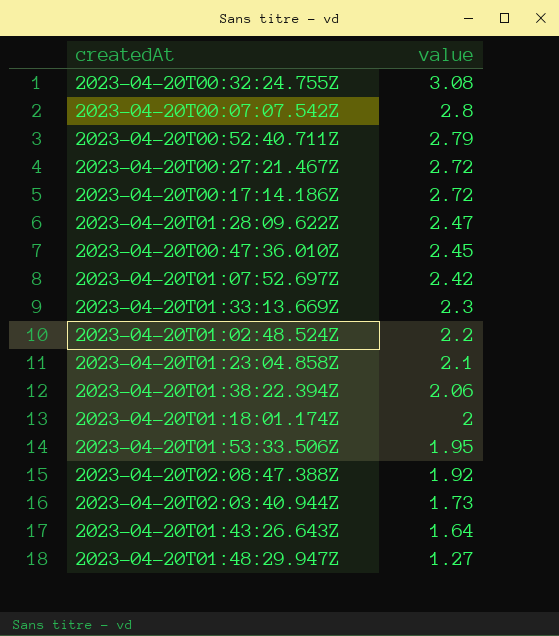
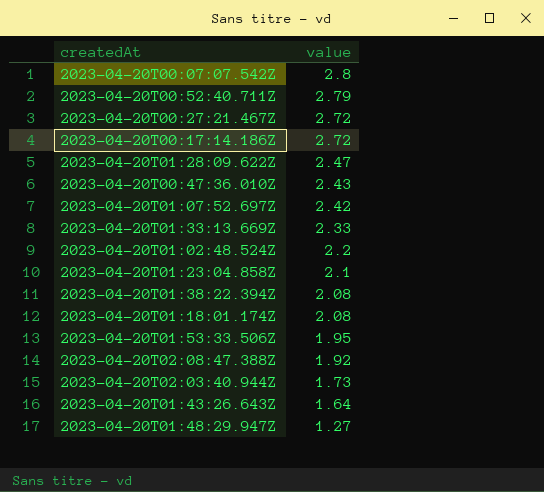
row 2023-04-20T00:32:24.755Z: 3.08 -> none
2023-04-20T00:47:36.010Z | value: 2.45 -> 2.43
2023-04-20T01:33:13.669Z | value: 2.3 -> 2.33
2023-04-20T01:38:22.394Z | value: 2.06 -> 2.08
2023-04-20T01:18:01.174Z | value: 2 -> 2.08

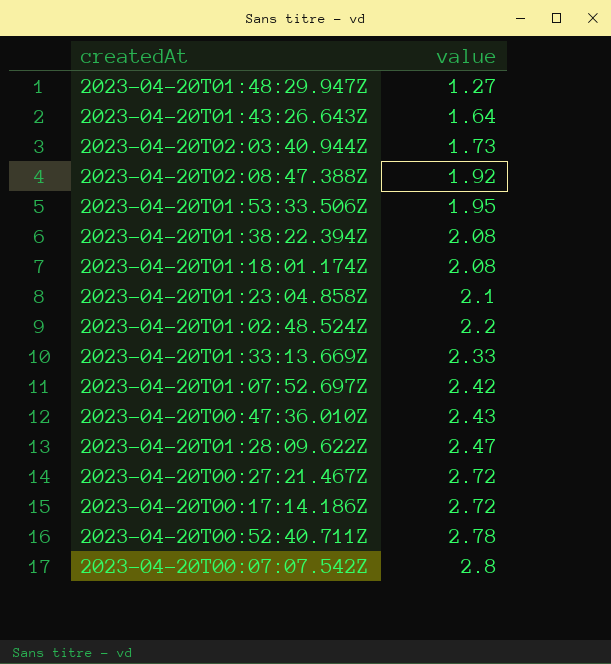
row order: value descending -> value ascending
2023-04-20T00:52:40.711Z | value: 2.79 -> 2.78

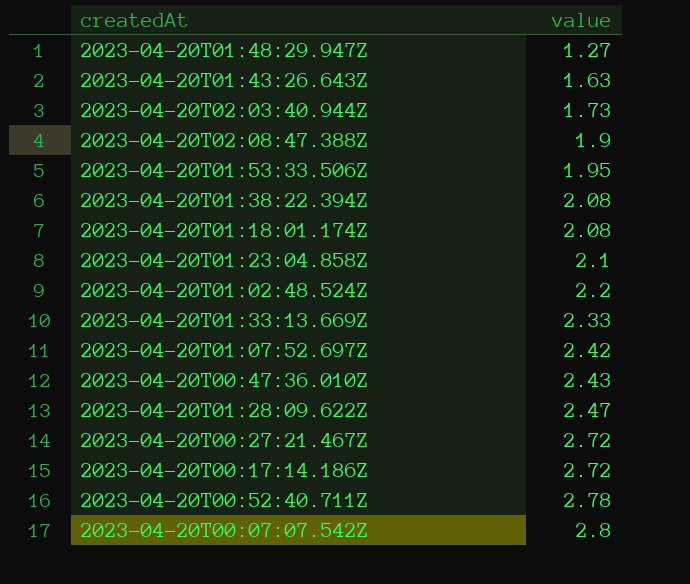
2023-04-20T01:43:26.643Z | value: 1.64 -> 1.63
2023-04-20T02:08:47.388Z | value: 1.92 -> 1.9

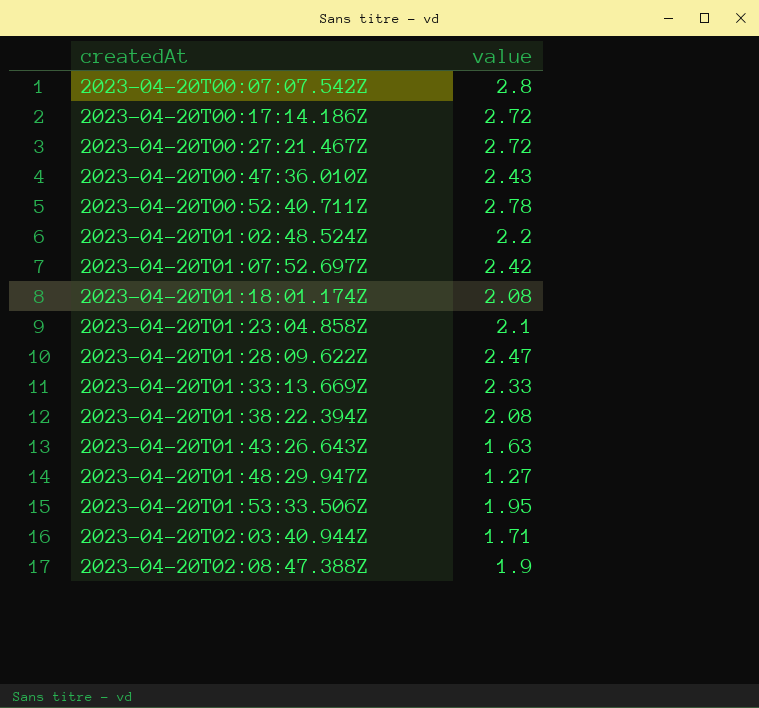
row order: value ascending -> createdAt ascending
2023-04-20T02:03:40.944Z | value: 1.73 -> 1.71

